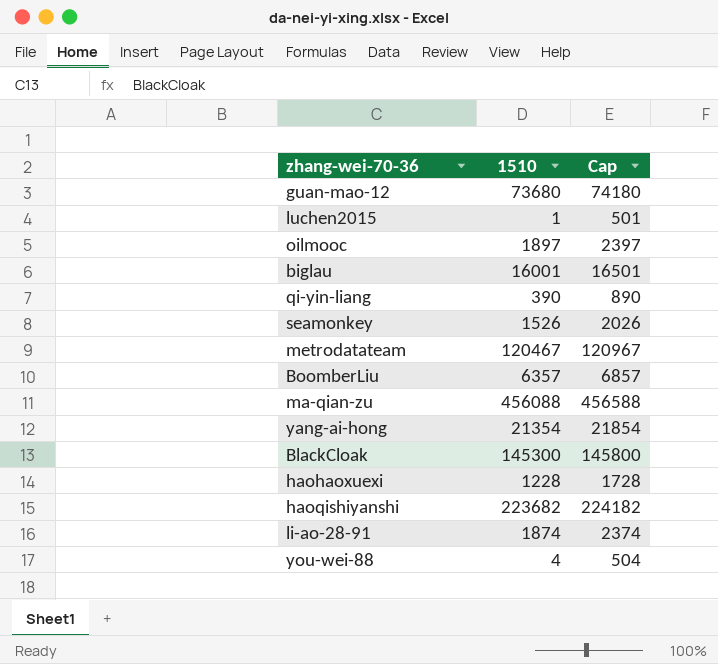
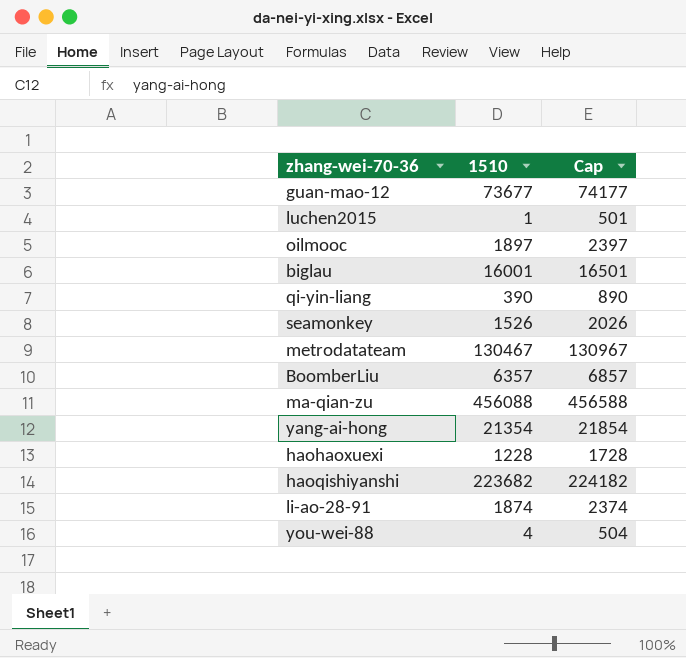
row BlackCloak: 145300 | 145800 -> none
guan-mao-12 | 1510: 73680 -> 73677
guan-mao-12 | Cap: 74180 -> 74177
metrodatateam | 1510: 120467 -> 130467
metrodatateam | Cap: 120967 -> 130967

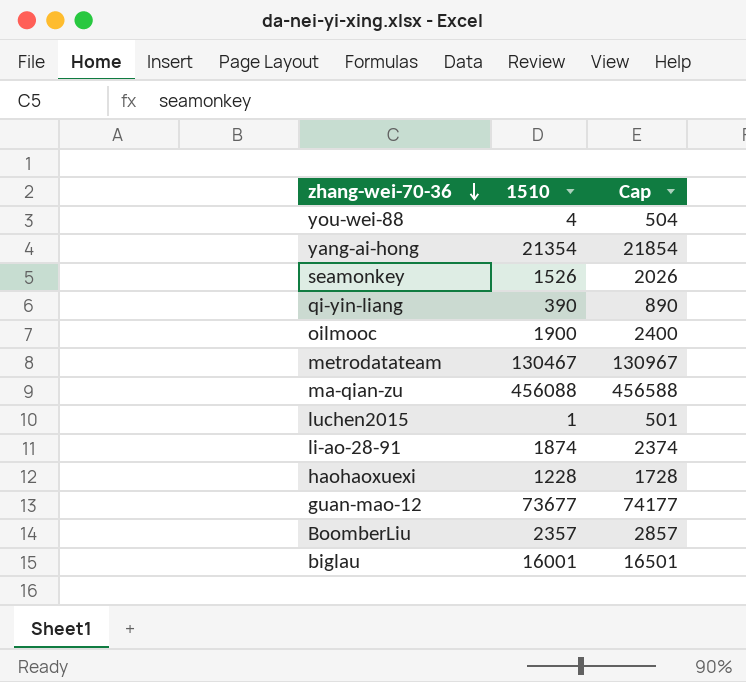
row order: none -> zhang-wei-70-36 descending
row haoqishiyanshi: 223682 | 224182 -> none
oilmooc | 1510: 1897 -> 1900
oilmooc | Cap: 2397 -> 2400
BoomberLiu | 1510: 6357 -> 2357
BoomberLiu | Cap: 6857 -> 2857

